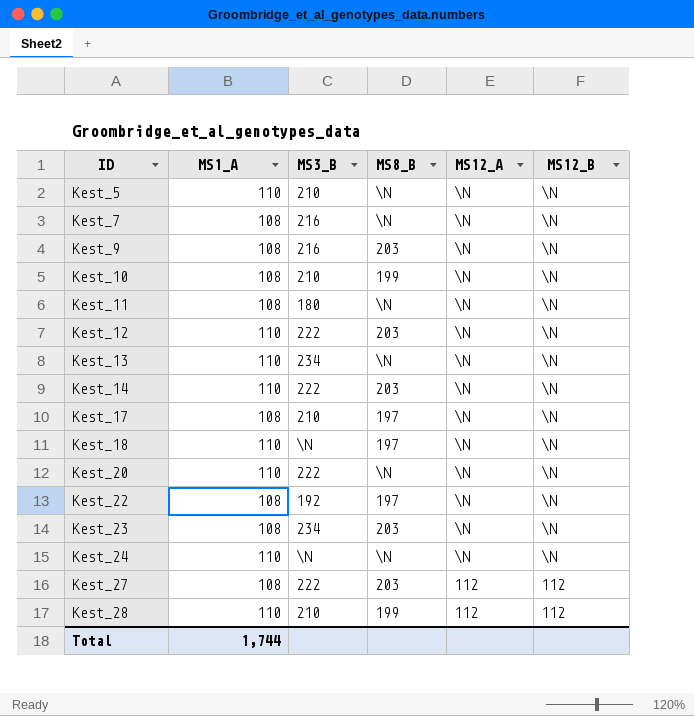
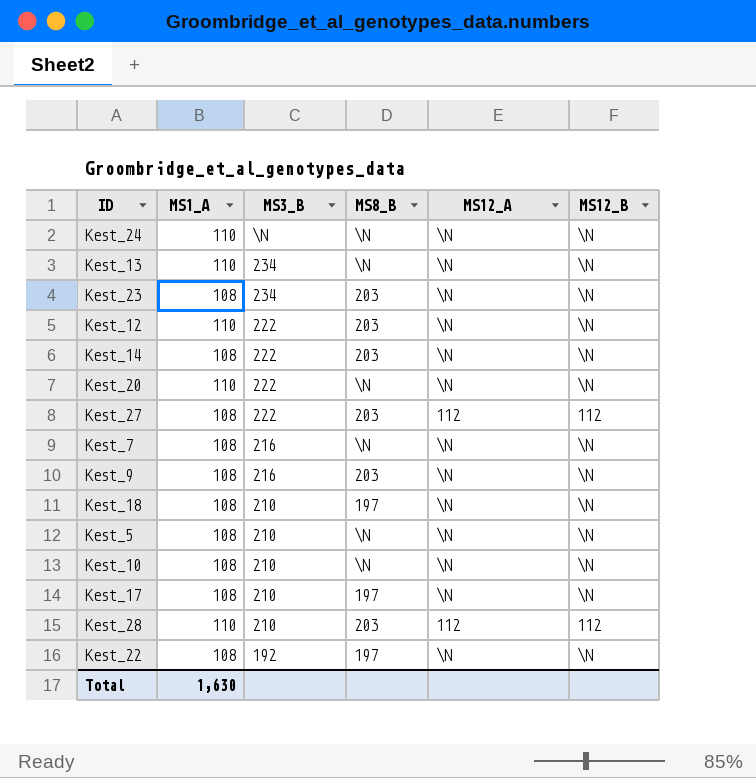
row order: ID ascending -> MS3_B descending
row Kest_11: 108 | 180 | \N | \N | \N -> none
Kest_14 | MS1_A: 110 -> 108
Kest_18 | MS1_A: 110 -> 108
Kest_18 | MS3_B: \N -> 210
Kest_5 | MS1_A: 110 -> 108
Kest_10 | MS8_B: 199 -> \N
Kest_28 | MS8_B: 199 -> 203
Total | MS1_A: 1,744 -> 1,630

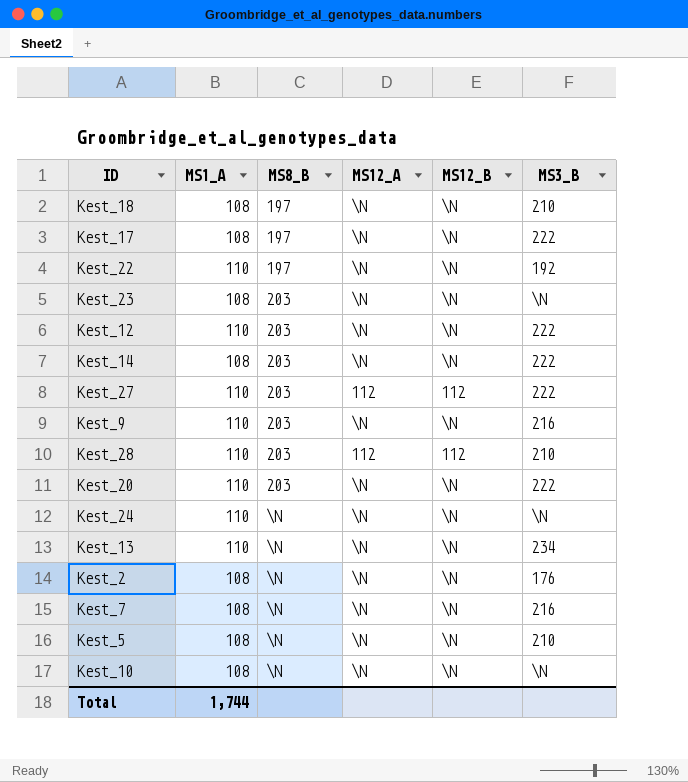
row order: MS3_B descending -> MS8_B ascending
column MS3_B | position: 3 -> 6
Kest_17 | MS3_B: 210 -> 222
Kest_22 | MS1_A: 108 -> 110
Kest_23 | MS3_B: 234 -> \N
Kest_27 | MS1_A: 108 -> 110
Kest_9 | MS1_A: 108 -> 110
Kest_20 | MS8_B: \N -> 203
row Kest_2: none -> 108 | \N | \N | \N | 176
Kest_10 | MS3_B: 210 -> \N
Total | MS1_A: 1,630 -> 1,744

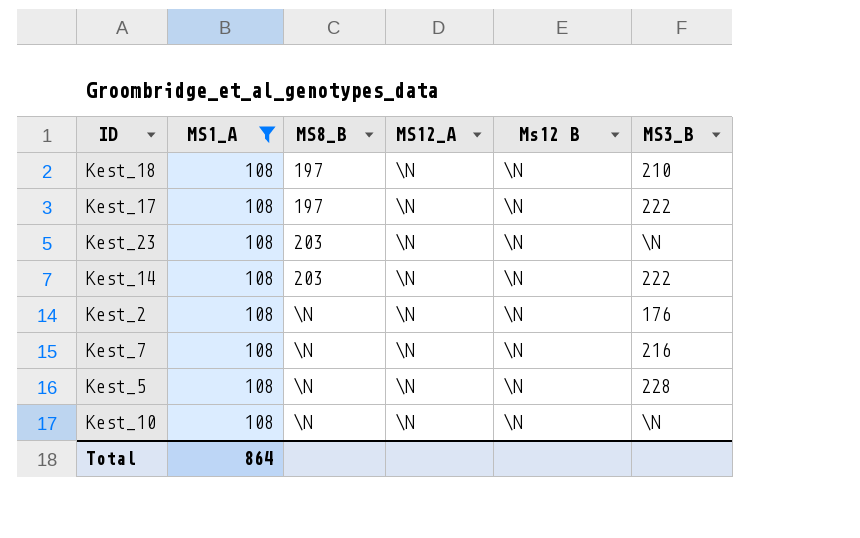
filter: none -> MS1_A = 108
column name: MS12_B -> Ms12 B
Kest_5 | MS3_B: 210 -> 228
Total | MS1_A: 1,744 -> 864

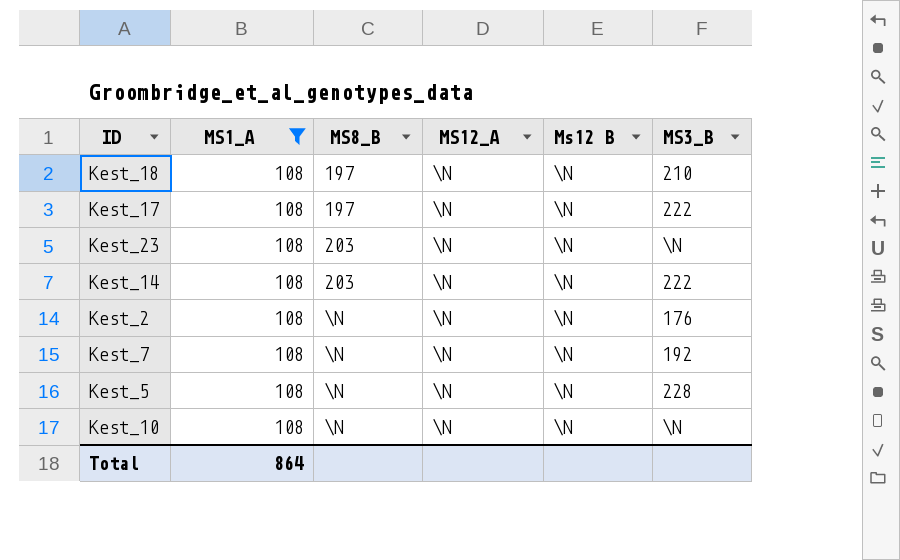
Kest_7 | MS3_B: 216 -> 192

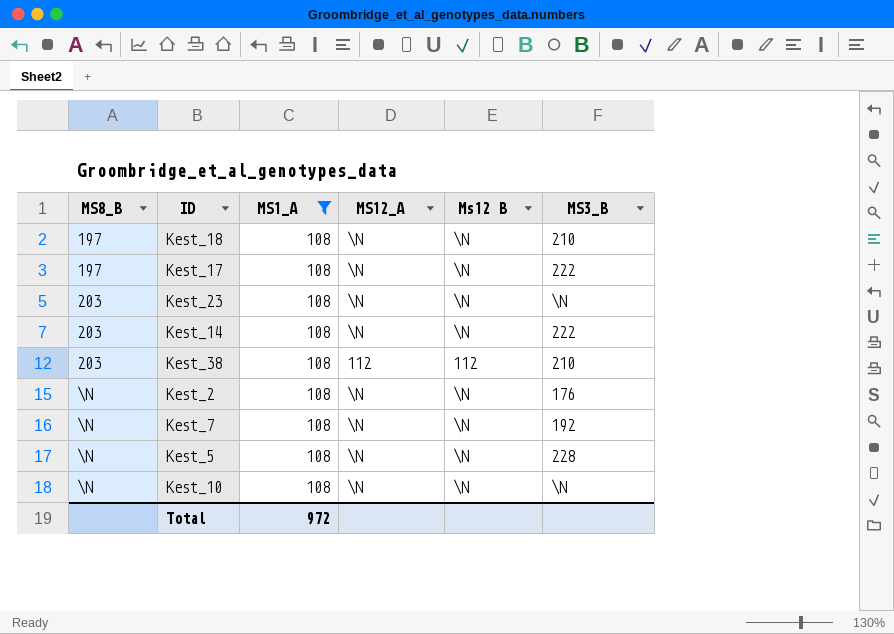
column MS8_B | position: 3 -> 1
row Kest_38: none -> 203 | 108 | 112 | 112 | 210
Total | MS1_A: 864 -> 972

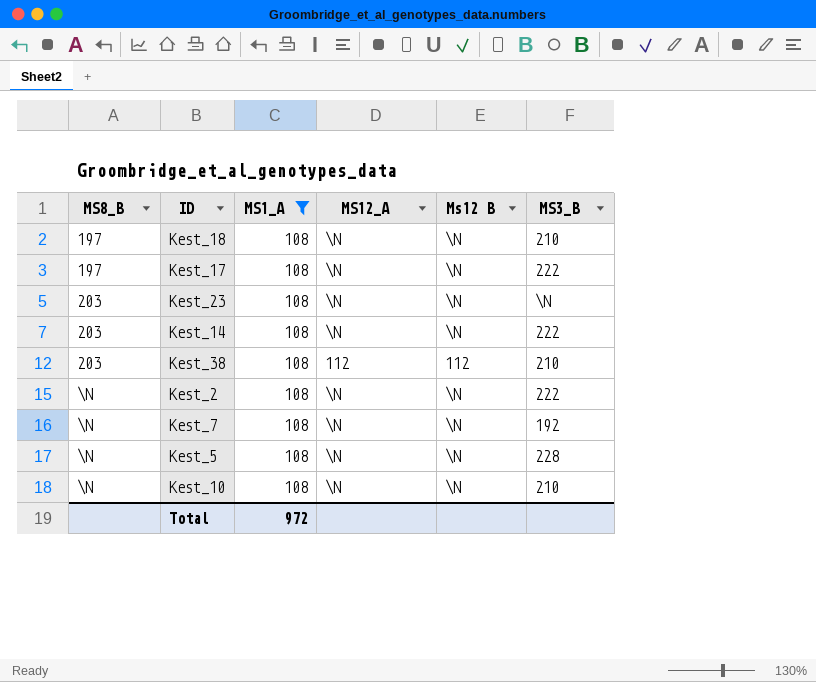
Kest_2 | MS3_B: 176 -> 222
Kest_10 | MS3_B: \N -> 210

